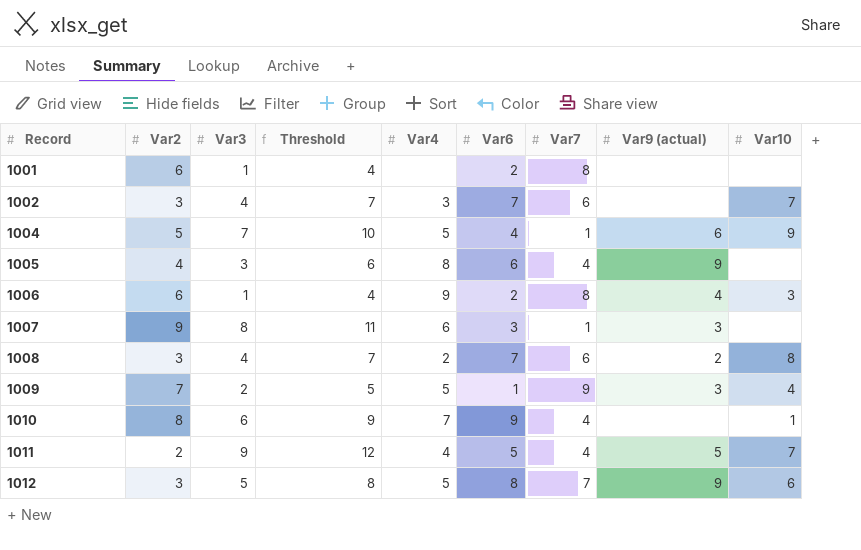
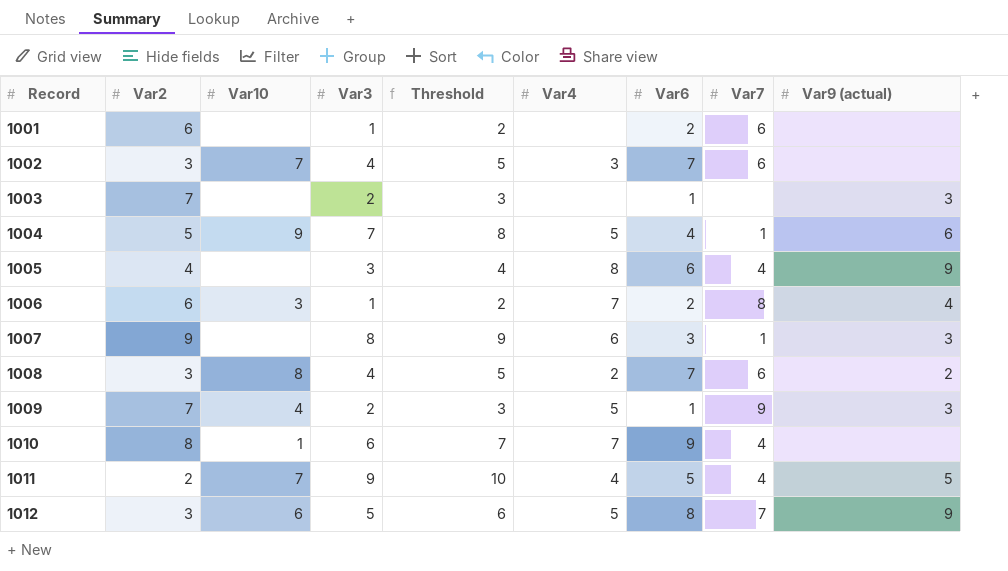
column Var10 | position: 9 -> 3
column Threshold | formula: [Var3] + 3 -> [Var3] + 1
1001 | Var7: 8 -> 6
row 1003: none -> 7 | none | 2 | 3 | none | 1 | none | 3
1006 | Var4: 9 -> 7

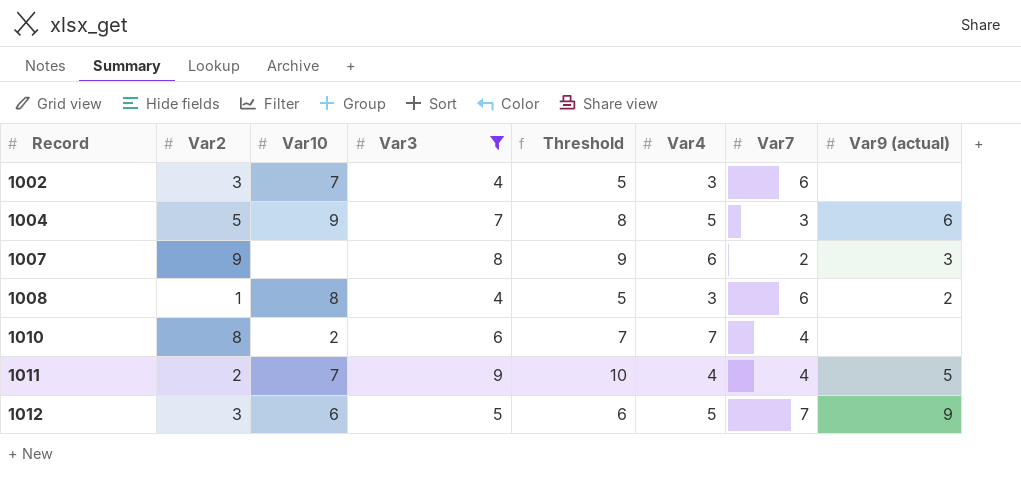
filter: none -> Var3 >= 4
column Var6 | position: 7 -> none
1004 | Var7: 1 -> 3
1007 | Var7: 1 -> 2
1008 | Var2: 3 -> 1
1008 | Var4: 2 -> 3
1010 | Var10: 1 -> 2

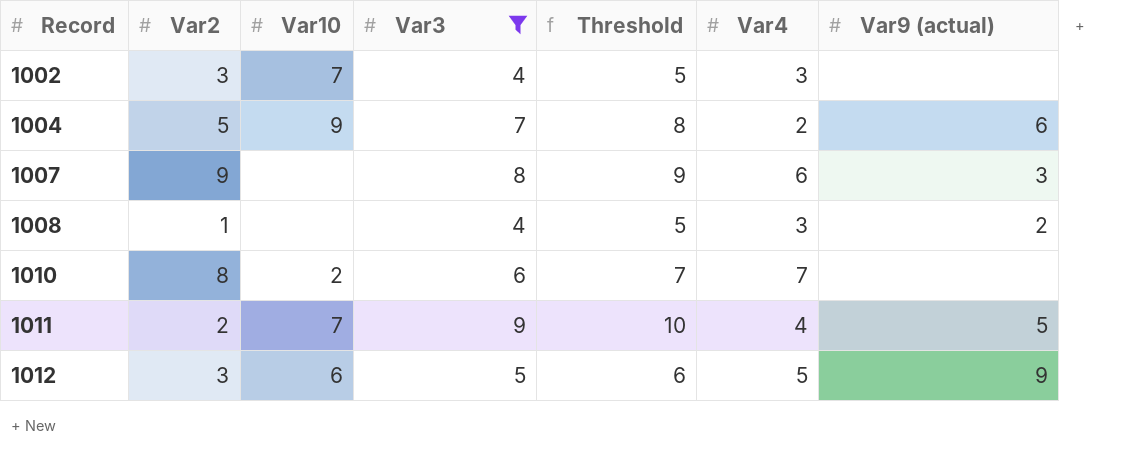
column Var7 | position: 7 -> none
1004 | Var4: 5 -> 2
1008 | Var10: 8 -> none

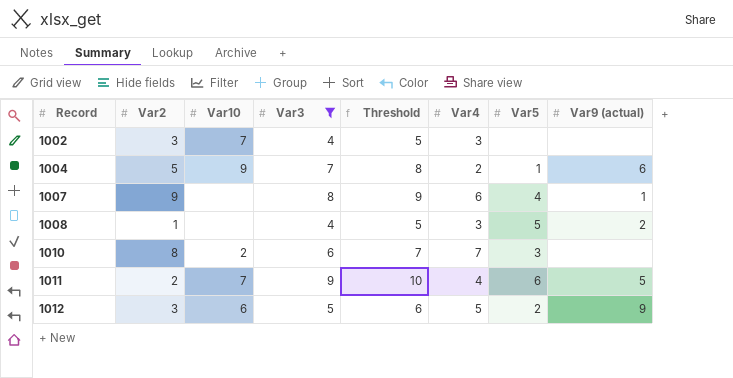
column Var5 | position: none -> 7
1007 | Var9 (actual): 3 -> 1

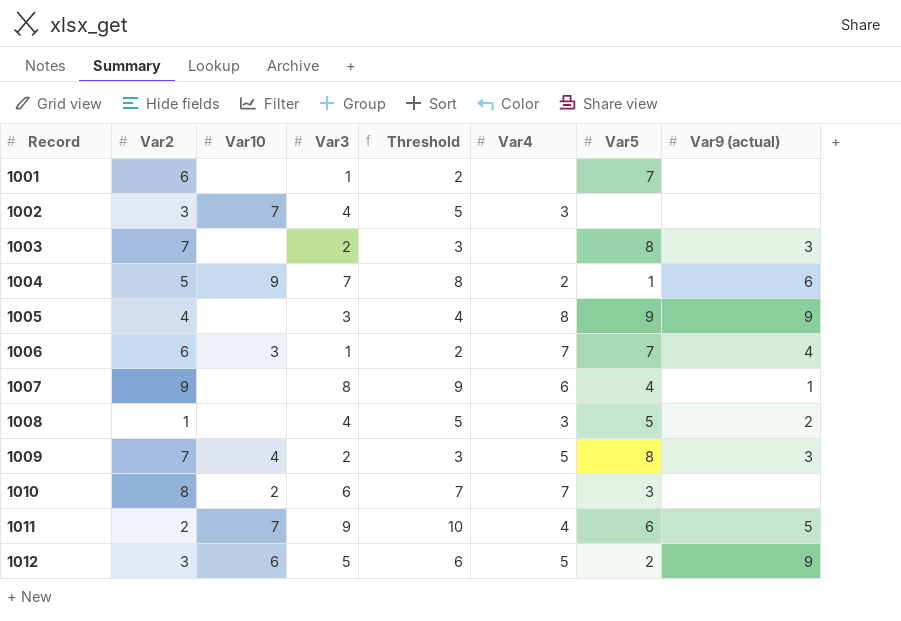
filter: Var3 >= 4 -> none

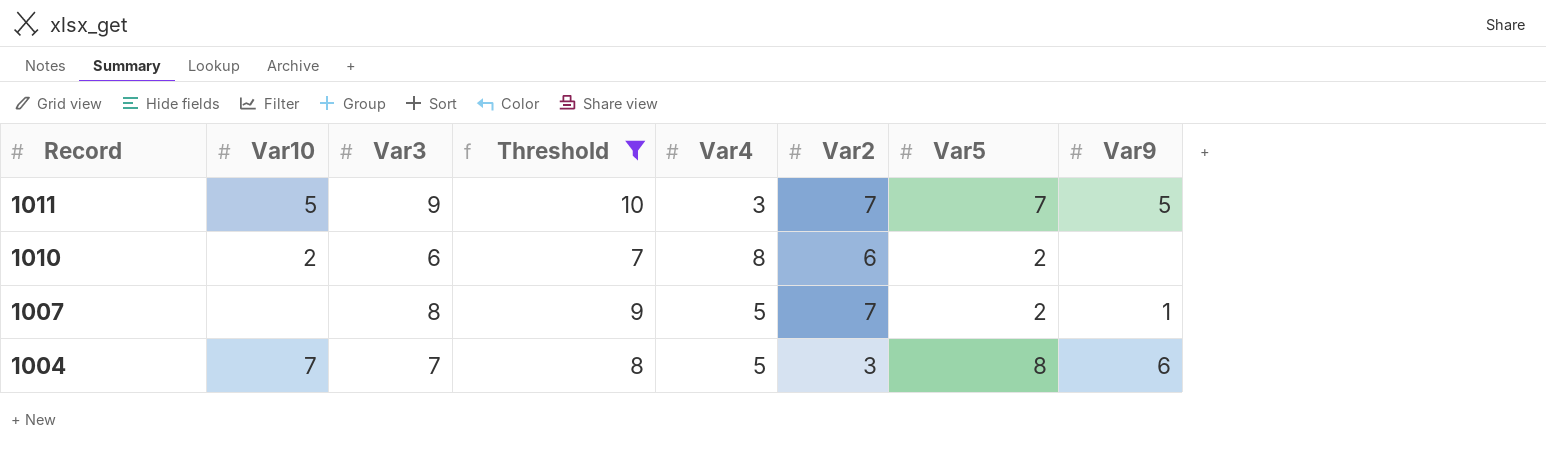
filter: none -> Threshold >= 7
row order: Record ascending -> Record descending
column Var2 | position: 2 -> 6
column name: Var9 (actual) -> Var9
1011 | Var10: 7 -> 5
1011 | Var4: 4 -> 3
1011 | Var2: 2 -> 7
1011 | Var5: 6 -> 7
1010 | Var4: 7 -> 8
1010 | Var2: 8 -> 6
1010 | Var5: 3 -> 2
1007 | Var4: 6 -> 5
1007 | Var2: 9 -> 7
1007 | Var5: 4 -> 2
1004 | Var10: 9 -> 7
1004 | Var4: 2 -> 5
1004 | Var2: 5 -> 3
1004 | Var5: 1 -> 8

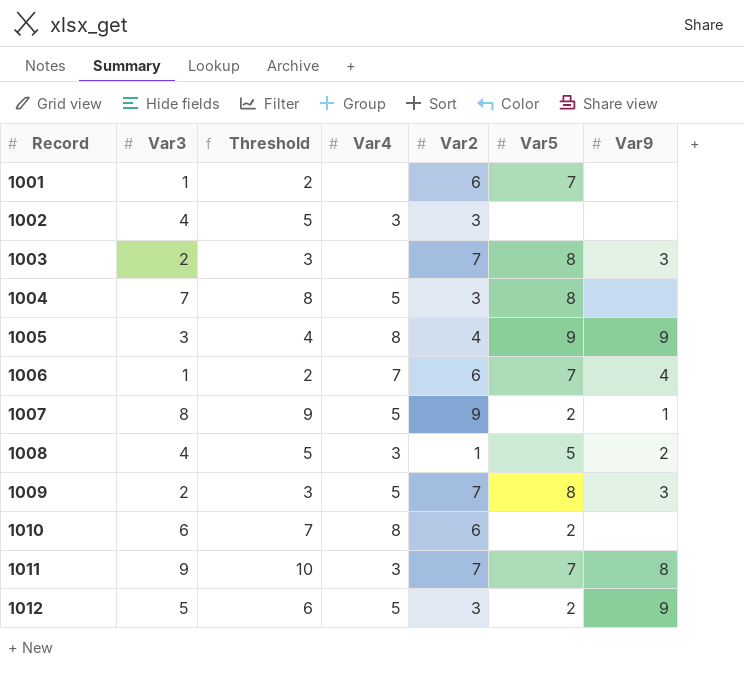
filter: Threshold >= 7 -> none
row order: Record descending -> Record ascending
column Var10 | position: 2 -> none
1004 | Var9: 6 -> none
1007 | Var2: 7 -> 9
1011 | Var9: 5 -> 8

